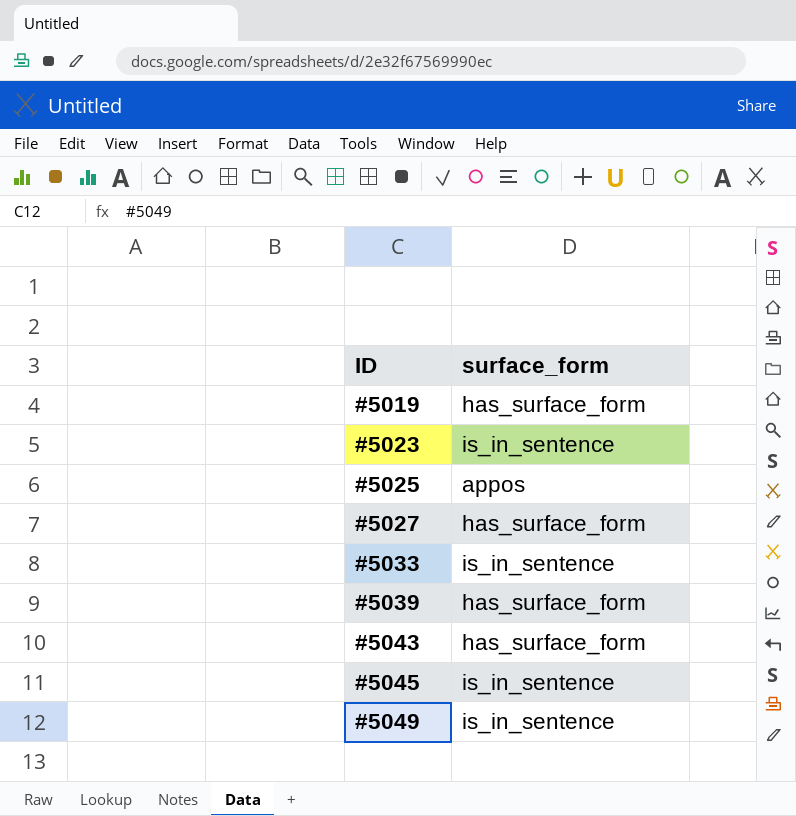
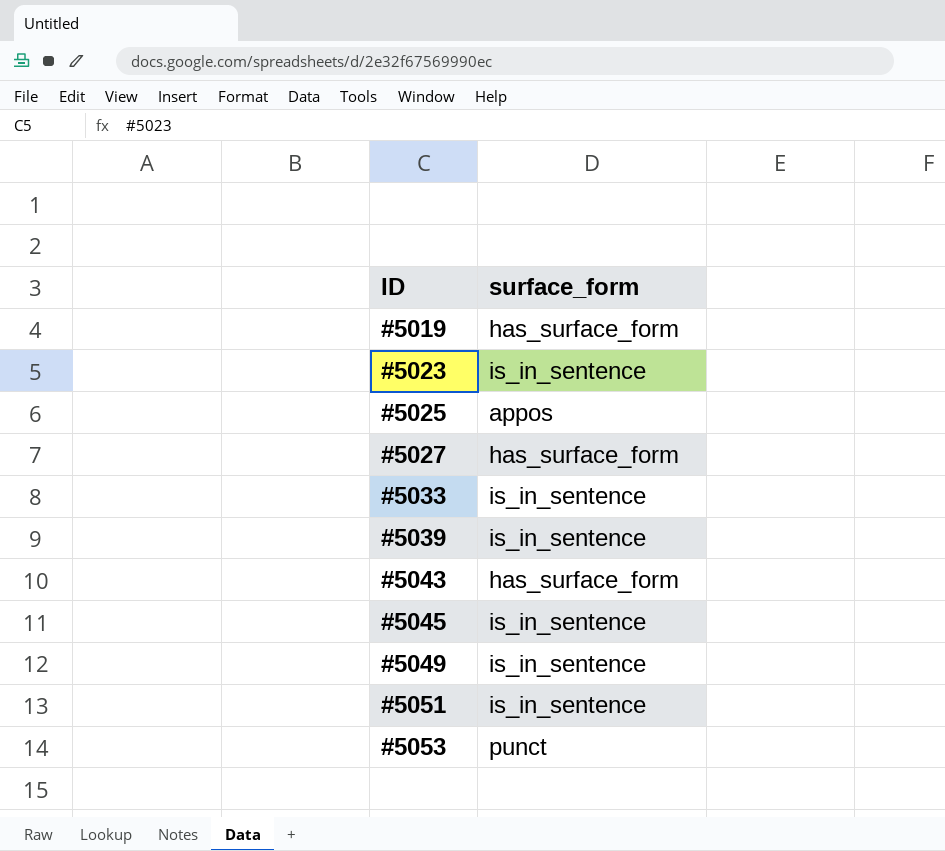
#5039 | surface_form: has_surface_form -> is_in_sentence
row #5051: none -> is_in_sentence
row #5053: none -> punct

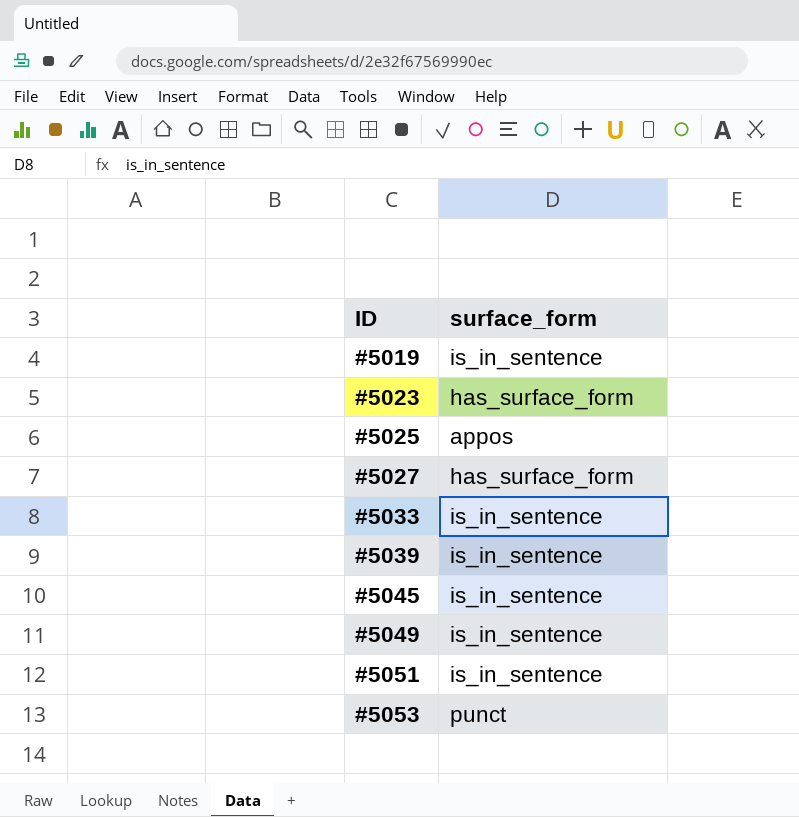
row #5043: has_surface_form -> none
#5019 | surface_form: has_surface_form -> is_in_sentence
#5023 | surface_form: is_in_sentence -> has_surface_form

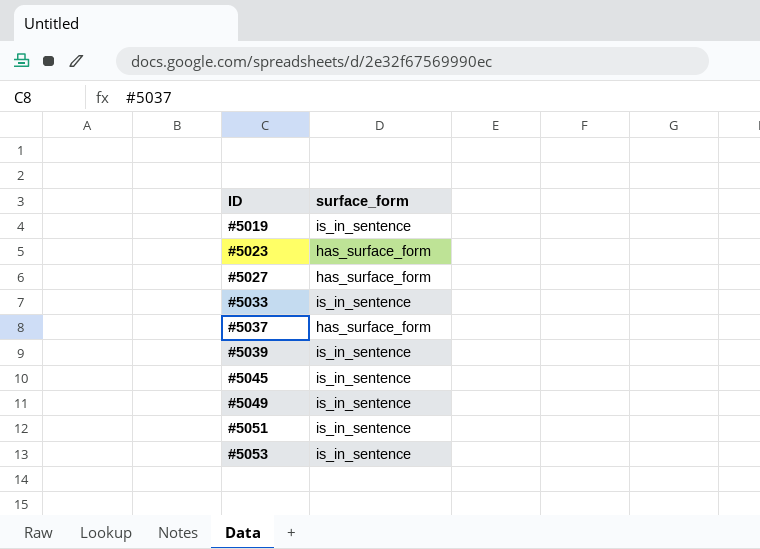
row #5025: appos -> none
row #5037: none -> has_surface_form
#5053 | surface_form: punct -> is_in_sentence

